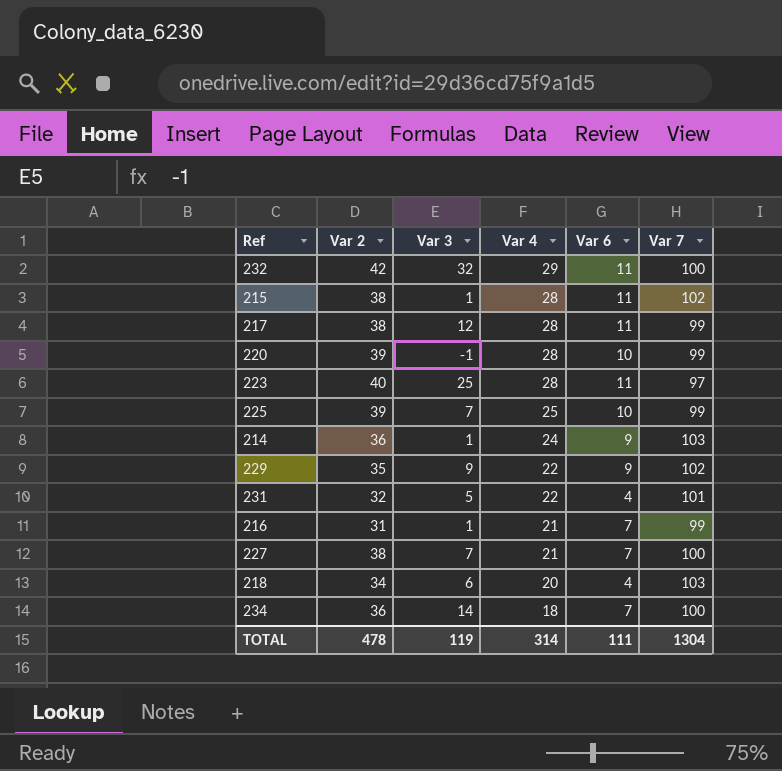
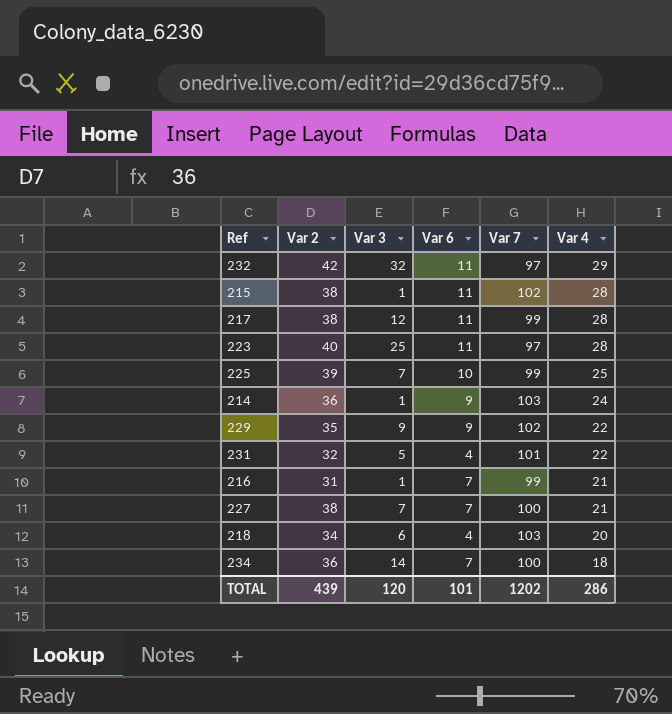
column Var 4 | position: 4 -> 6
row 220: 39 | -1 | 28 | 10 | 99 -> none
232 | Var 7: 100 -> 97
TOTAL | Var 2: 478 -> 439
TOTAL | Var 3: 119 -> 120
TOTAL | Var 6: 111 -> 101
TOTAL | Var 7: 1304 -> 1202
TOTAL | Var 4: 314 -> 286

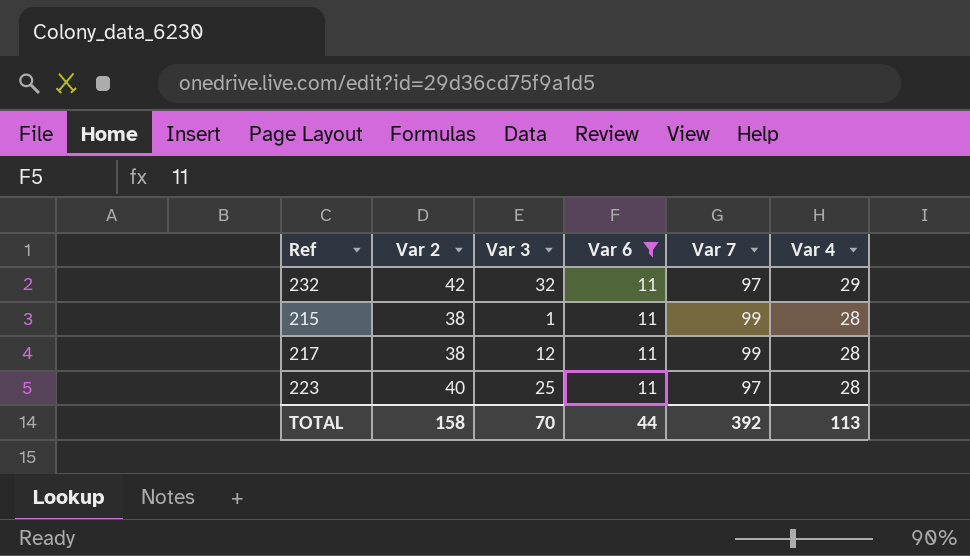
filter: none -> Var 6 = 11
215 | Var 7: 102 -> 99
TOTAL | Var 2: 439 -> 158
TOTAL | Var 3: 120 -> 70
TOTAL | Var 6: 101 -> 44
TOTAL | Var 7: 1202 -> 392
TOTAL | Var 4: 286 -> 113

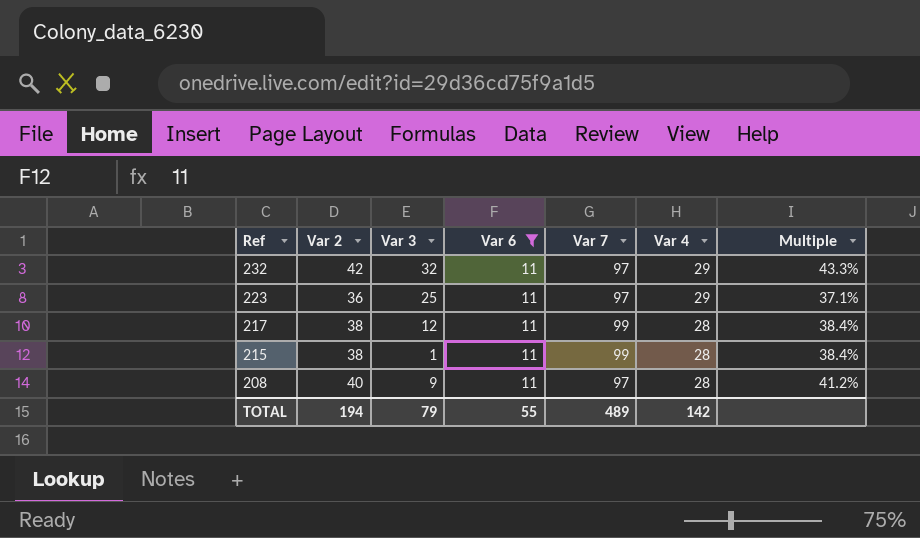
row order: Var 4 descending -> Ref descending
column Multiple | formula: none -> [Var 2] / [Var 7]
223 | Var 2: 40 -> 36
223 | Var 4: 28 -> 29
row 208: none -> 40 | 9 | 11 | 97 | 28 | 41.2%
TOTAL | Var 2: 158 -> 194
TOTAL | Var 3: 70 -> 79
TOTAL | Var 6: 44 -> 55
TOTAL | Var 7: 392 -> 489
TOTAL | Var 4: 113 -> 142

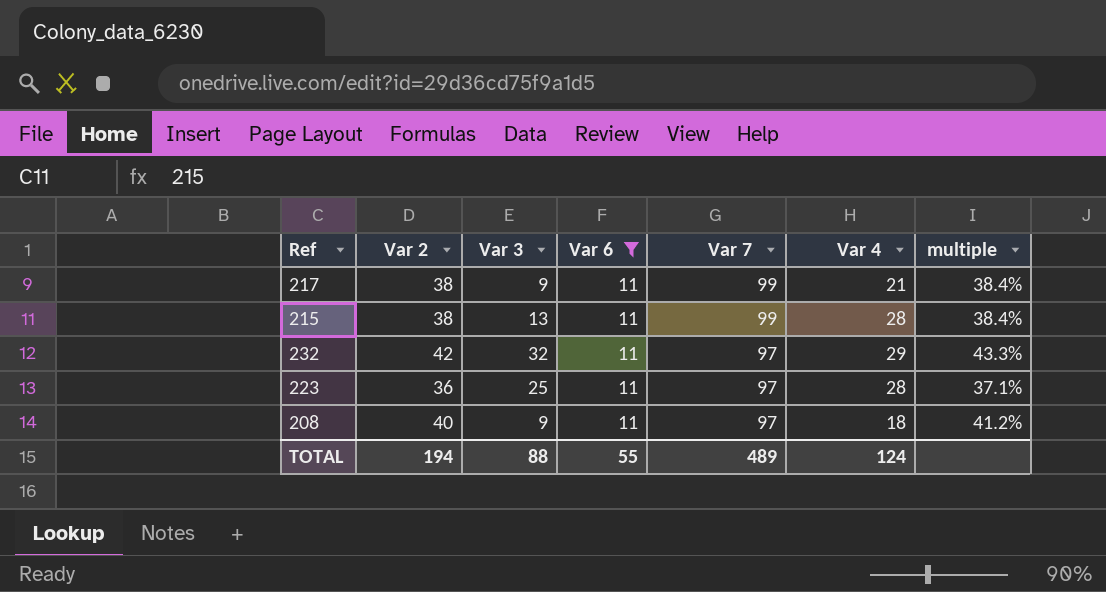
row order: Ref descending -> Var 7 descending
column name: Multiple -> multiple
217 | Var 3: 12 -> 9
217 | Var 4: 28 -> 21
215 | Var 3: 1 -> 13
223 | Var 4: 29 -> 28
208 | Var 4: 28 -> 18
TOTAL | Var 3: 79 -> 88
TOTAL | Var 4: 142 -> 124

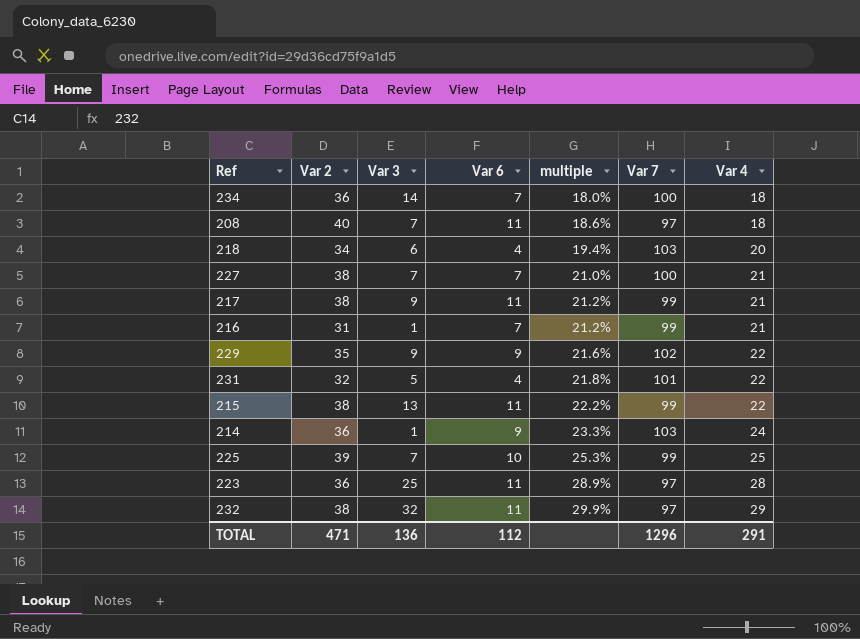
filter: Var 6 = 11 -> none
row order: Var 7 descending -> multiple ascending
column multiple | formula: [Var 2] / [Var 7] -> [Var 4] / [Var 7]
column multiple | position: 7 -> 5
208 | Var 3: 9 -> 7
215 | Var 4: 28 -> 22
232 | Var 2: 42 -> 38
TOTAL | Var 2: 194 -> 471
TOTAL | Var 3: 88 -> 136
TOTAL | Var 6: 55 -> 112
TOTAL | Var 7: 489 -> 1296
TOTAL | Var 4: 124 -> 291

